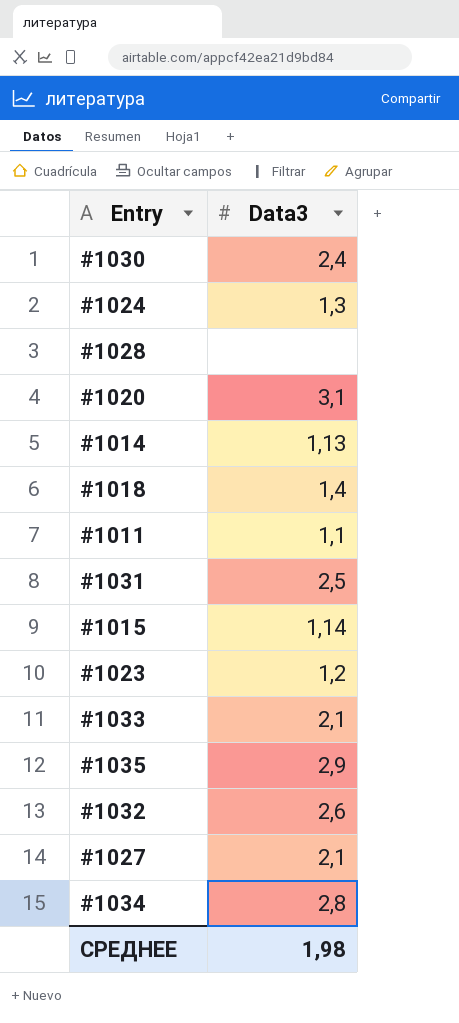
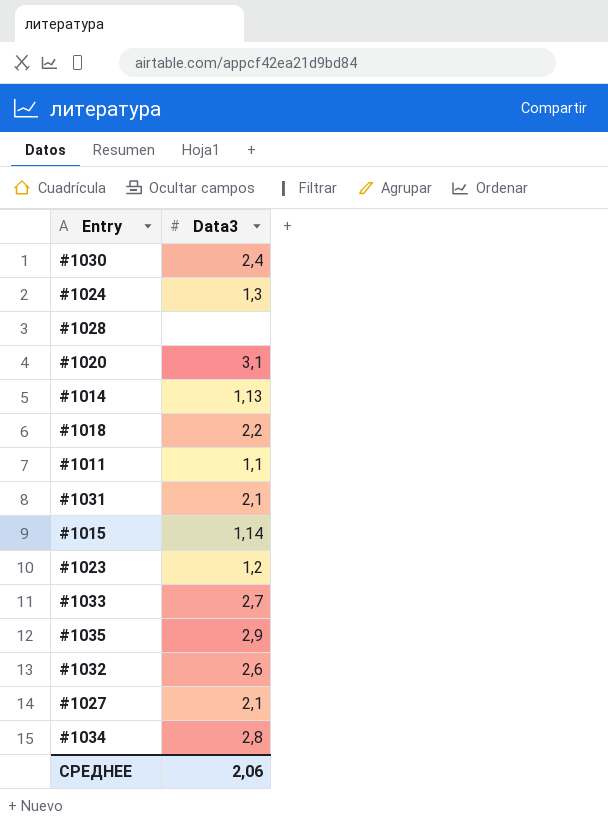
#1018 | Data3: 1,4 -> 2,2
#1031 | Data3: 2,5 -> 2,1
#1033 | Data3: 2,1 -> 2,7
СРЕДНЕЕ | Data3: 1,98 -> 2,06

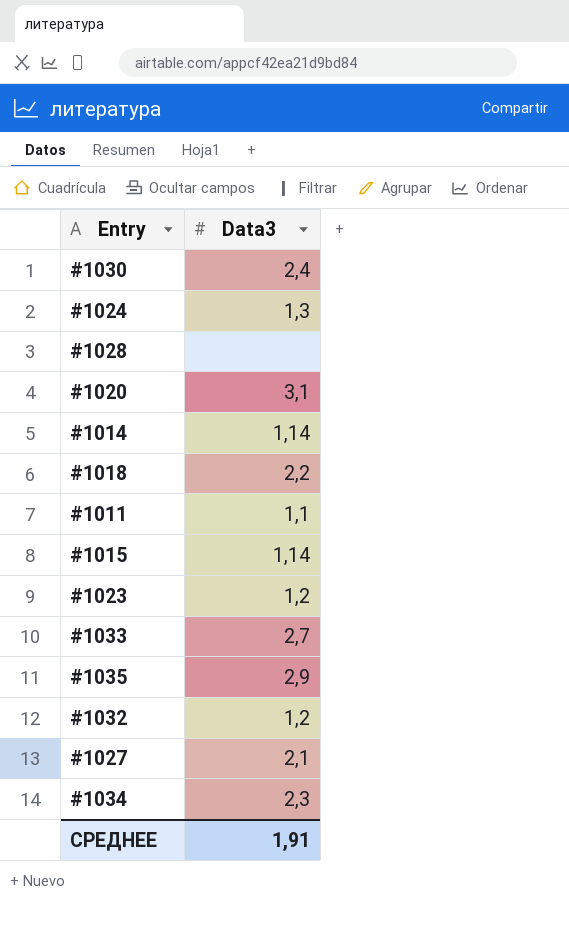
row #1031: 2,1 -> none
#1014 | Data3: 1,13 -> 1,14
#1032 | Data3: 2,6 -> 1,2
#1034 | Data3: 2,8 -> 2,3
СРЕДНЕЕ | Data3: 2,06 -> 1,91

